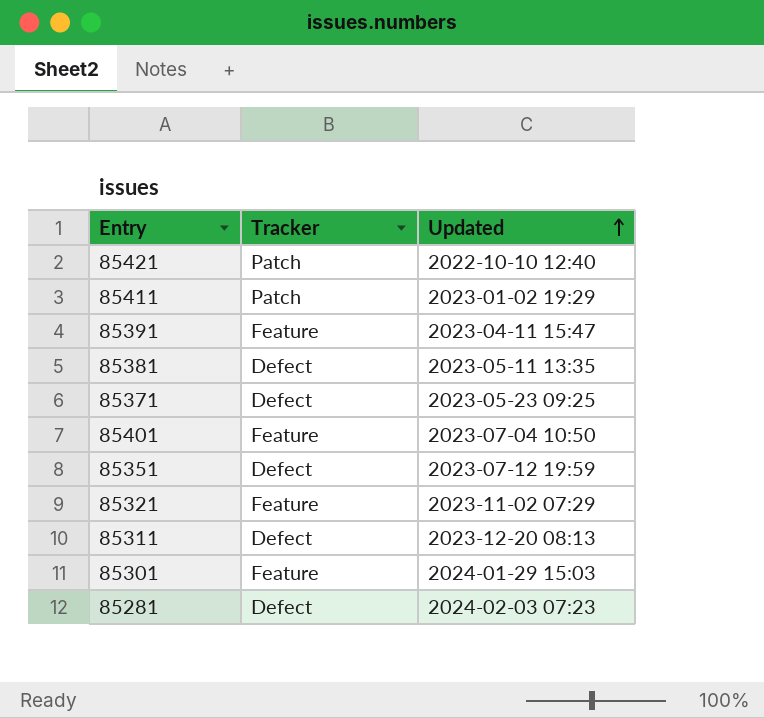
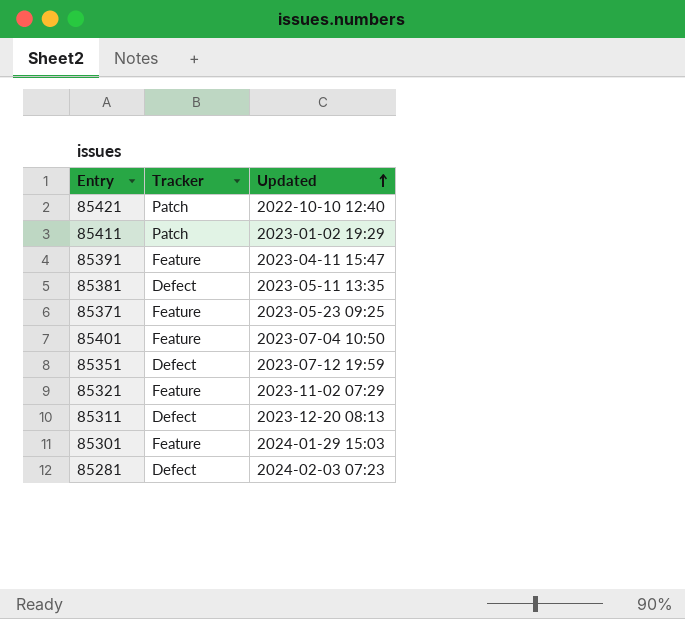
85371 | Tracker: Defect -> Feature

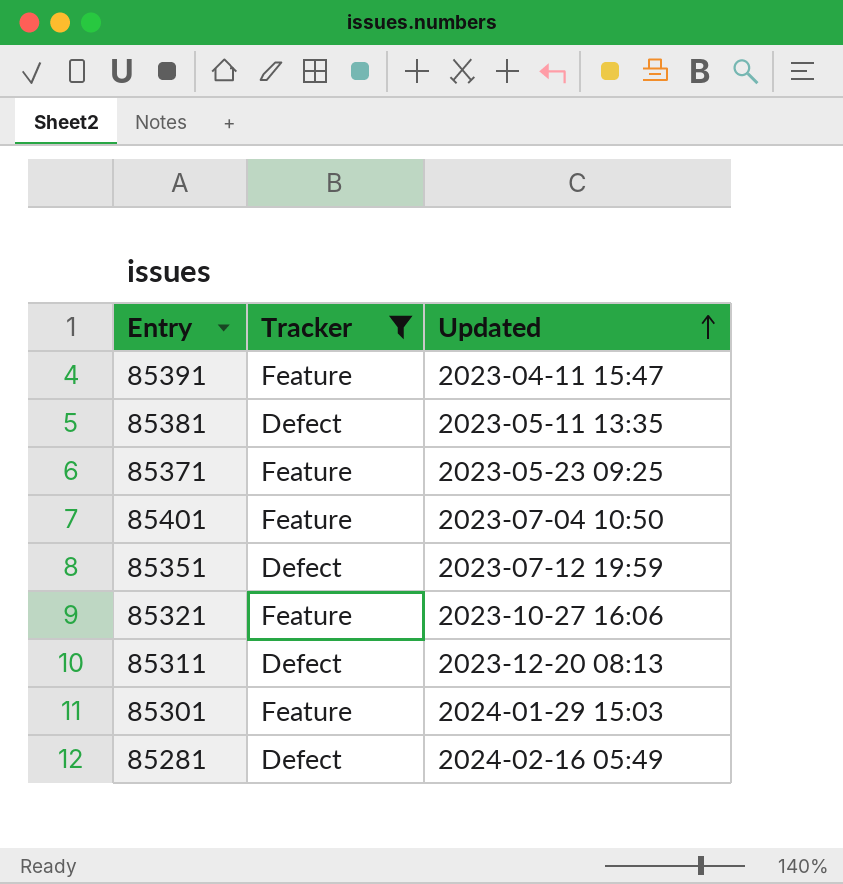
filter: none -> Tracker != Patch
85321 | Updated: 2023-11-02 07:29 -> 2023-10-27 16:06
85281 | Updated: 2024-02-03 07:23 -> 2024-02-16 05:49

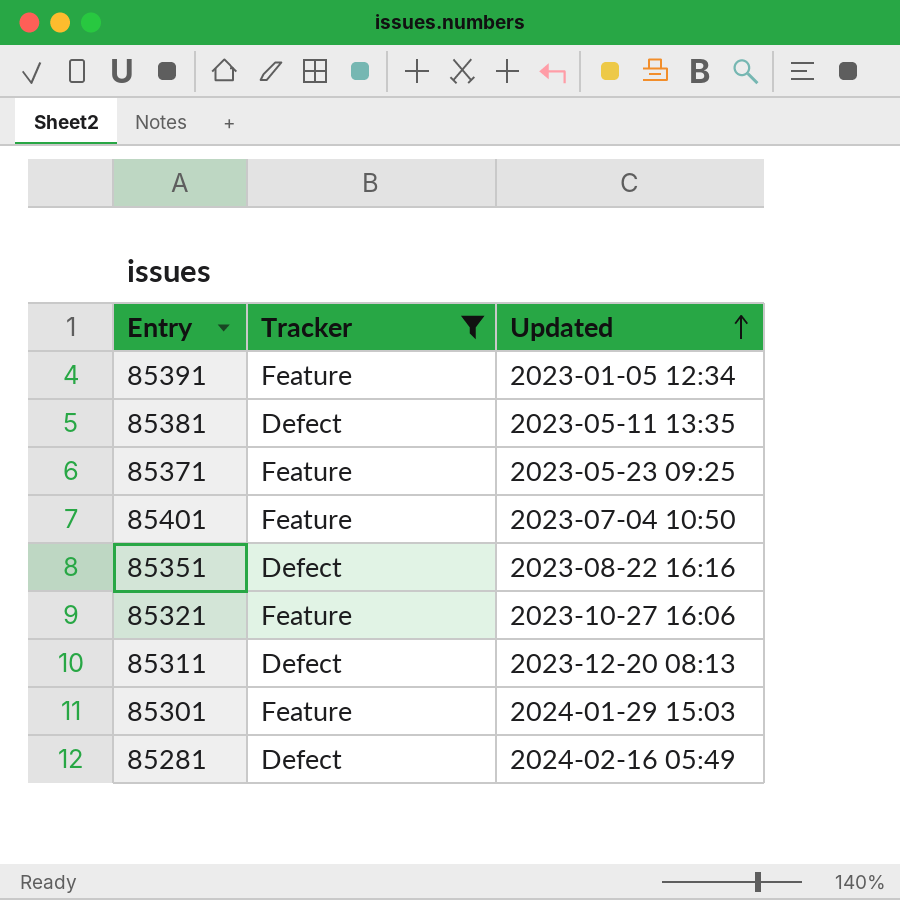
85391 | Updated: 2023-04-11 15:47 -> 2023-01-05 12:34
85351 | Updated: 2023-07-12 19:59 -> 2023-08-22 16:16

